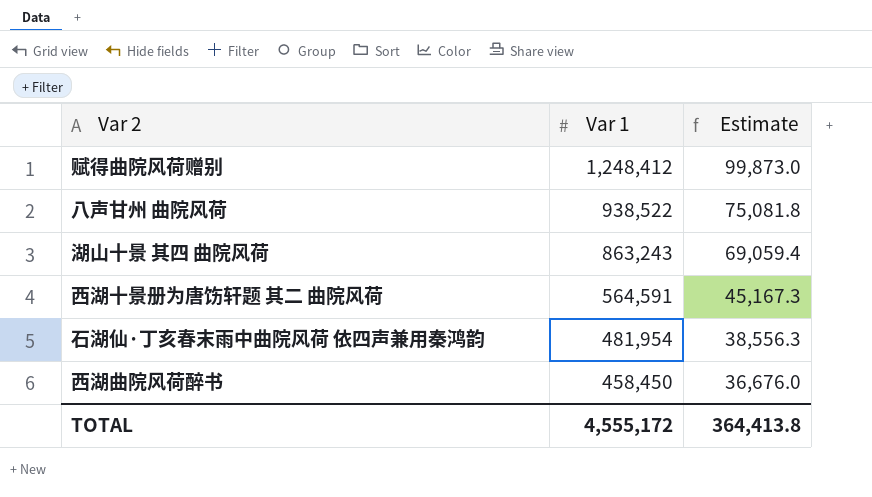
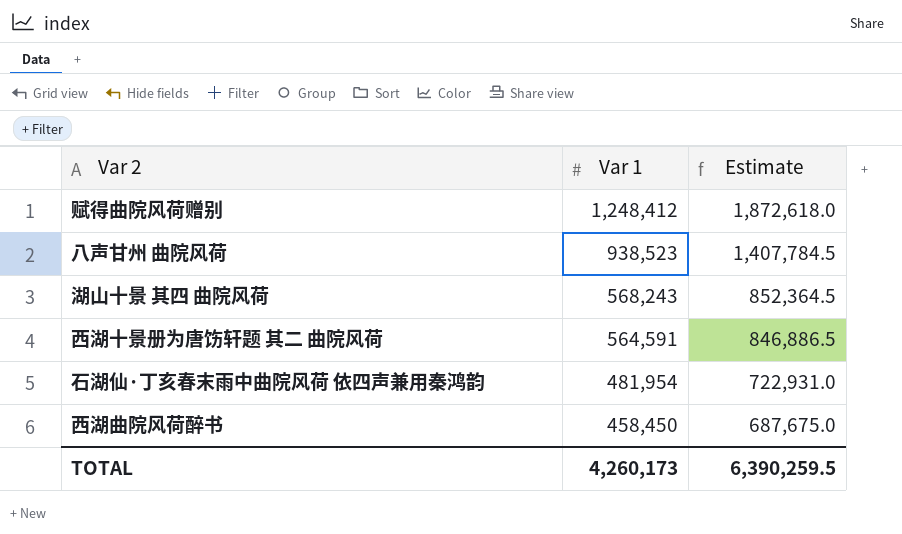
column Estimate | formula: [Var 1] * 0.08 -> [Var 1] * 1.5
八声甘州 曲院风荷 | Var 1: 938,522 -> 938,523
湖山十景 其四 曲院风荷 | Var 1: 863,243 -> 568,243
TOTAL | Var 1: 4,555,172 -> 4,260,173
TOTAL | Estimate: 364,413.8 -> 6,390,259.5

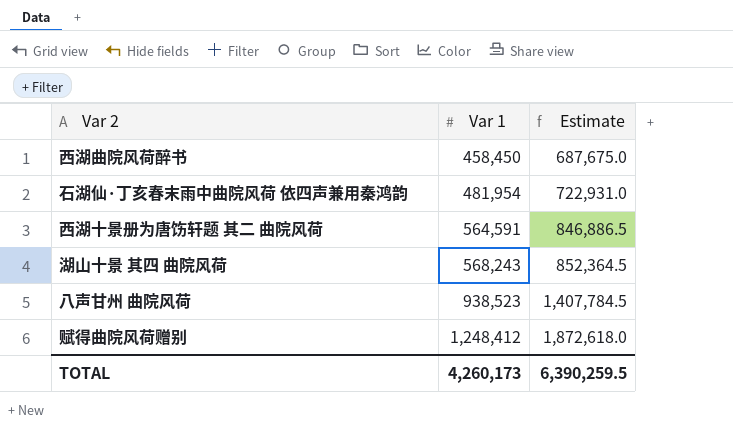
row order: Var 1 descending -> Var 1 ascending

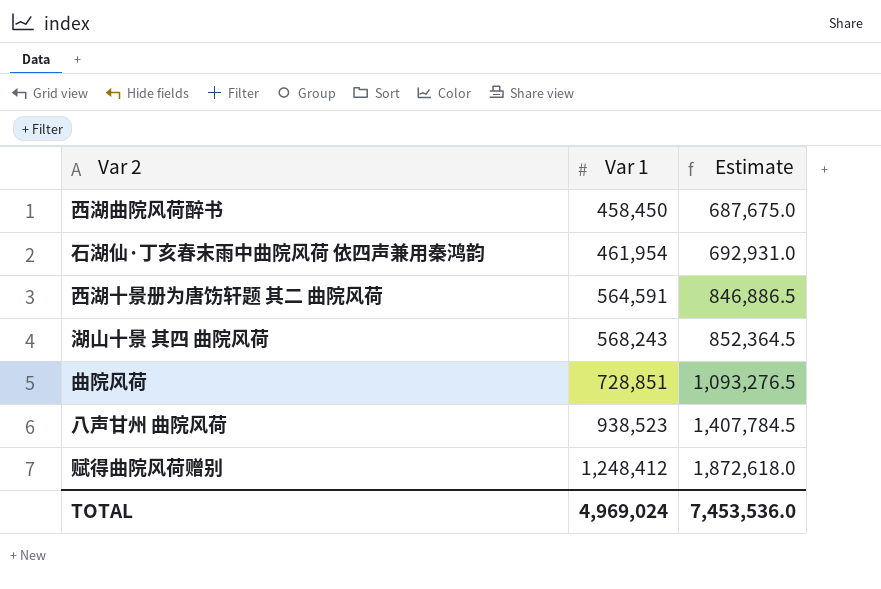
石湖仙·丁亥春末雨中曲院风荷 依四声兼用秦鸿韵 | Var 1: 481,954 -> 461,954
石湖仙·丁亥春末雨中曲院风荷 依四声兼用秦鸿韵 | Estimate: 722,931.0 -> 692,931.0
row 曲院风荷: none -> 728,851 | 1,093,276.5
TOTAL | Var 1: 4,260,173 -> 4,969,024
TOTAL | Estimate: 6,390,259.5 -> 7,453,536.0

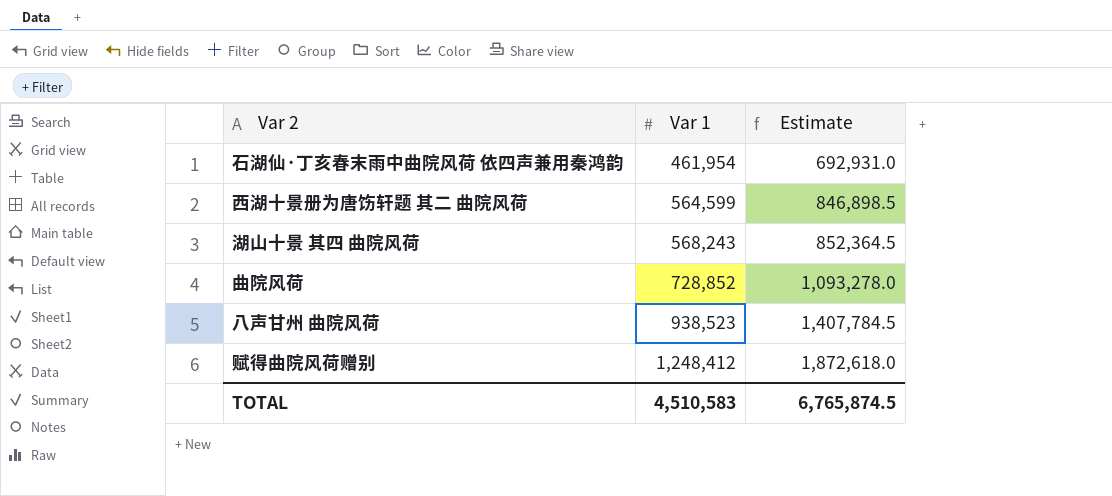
row 西湖曲院风荷醉书: 458,450 | 687,675.0 -> none
西湖十景册为唐饬轩题 其二 曲院风荷 | Var 1: 564,591 -> 564,599
西湖十景册为唐饬轩题 其二 曲院风荷 | Estimate: 846,886.5 -> 846,898.5
曲院风荷 | Var 1: 728,851 -> 728,852
曲院风荷 | Estimate: 1,093,276.5 -> 1,093,278.0
TOTAL | Var 1: 4,969,024 -> 4,510,583
TOTAL | Estimate: 7,453,536.0 -> 6,765,874.5

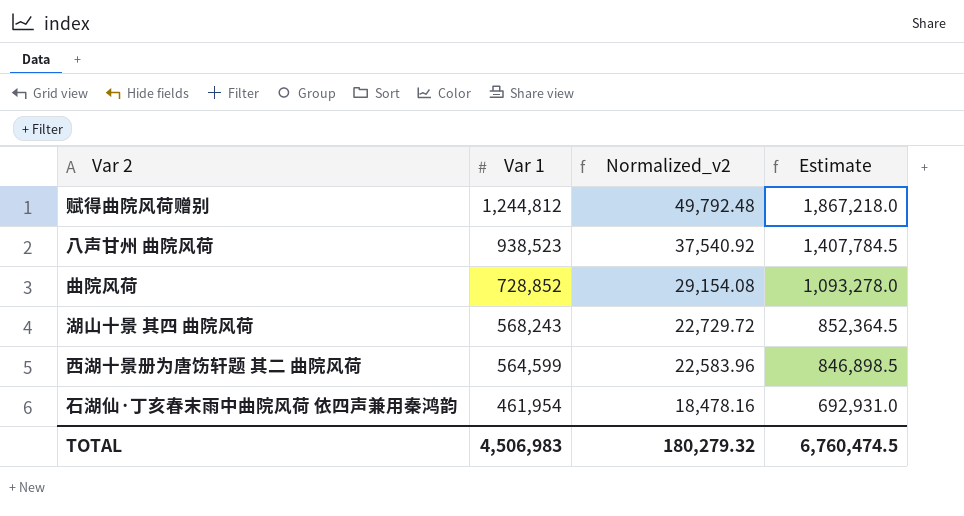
row order: Var 1 ascending -> Var 1 descending
column Normalized_v2 | formula: none -> [Var 1] * 0.04
赋得曲院风荷赠别 | Var 1: 1,248,412 -> 1,244,812
赋得曲院风荷赠别 | Estimate: 1,872,618.0 -> 1,867,218.0
TOTAL | Var 1: 4,510,583 -> 4,506,983
TOTAL | Estimate: 6,765,874.5 -> 6,760,474.5

